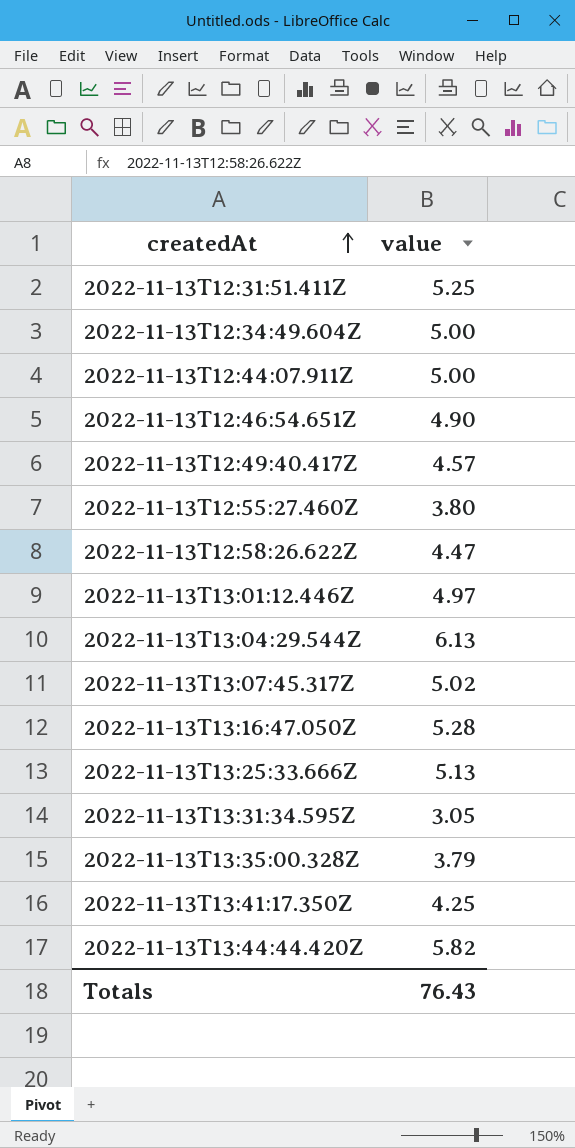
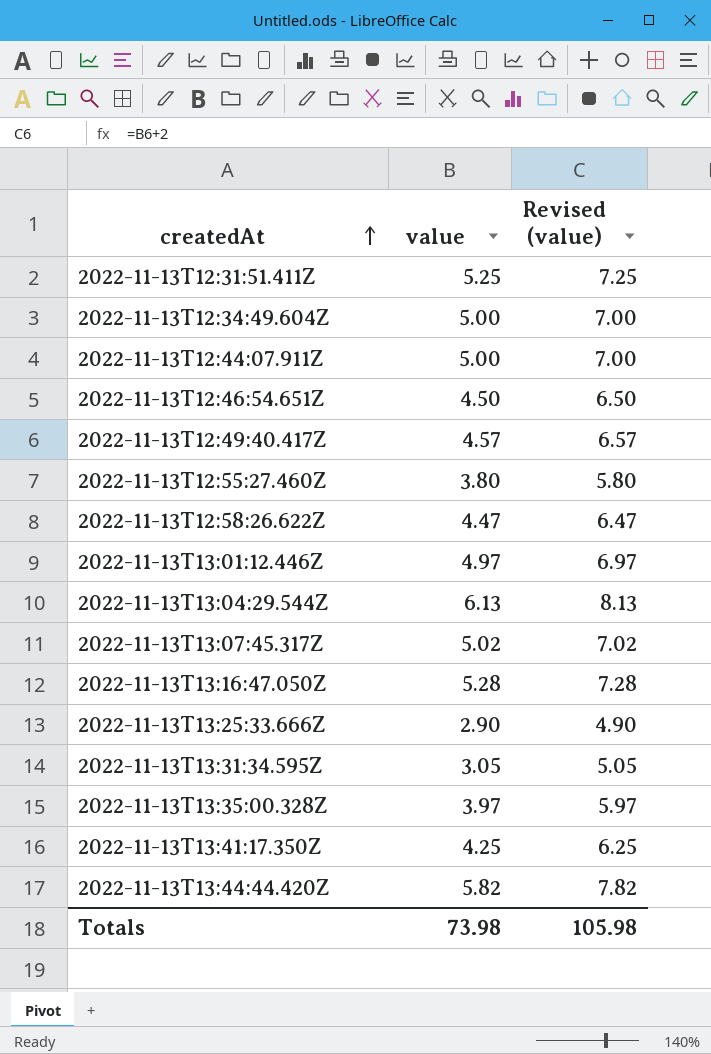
column Revised (value) | formula: none -> [value] + 2
2022-11-13T12:46:54.651Z | value: 4.90 -> 4.50
2022-11-13T13:25:33.666Z | value: 5.13 -> 2.90
2022-11-13T13:35:00.328Z | value: 3.79 -> 3.97
Totals | value: 76.43 -> 73.98

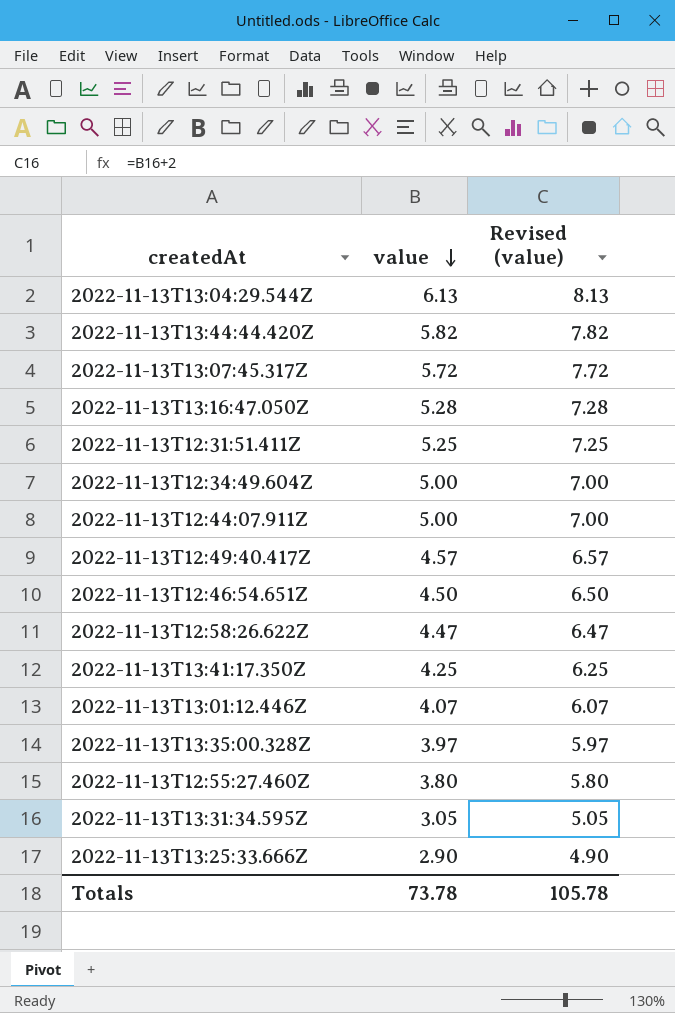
row order: createdAt ascending -> value descending
2022-11-13T13:07:45.317Z | value: 5.02 -> 5.72
2022-11-13T13:07:45.317Z | Revised (value): 7.02 -> 7.72
2022-11-13T13:01:12.446Z | value: 4.97 -> 4.07
2022-11-13T13:01:12.446Z | Revised (value): 6.97 -> 6.07
Totals | value: 73.98 -> 73.78
Totals | Revised (value): 105.98 -> 105.78

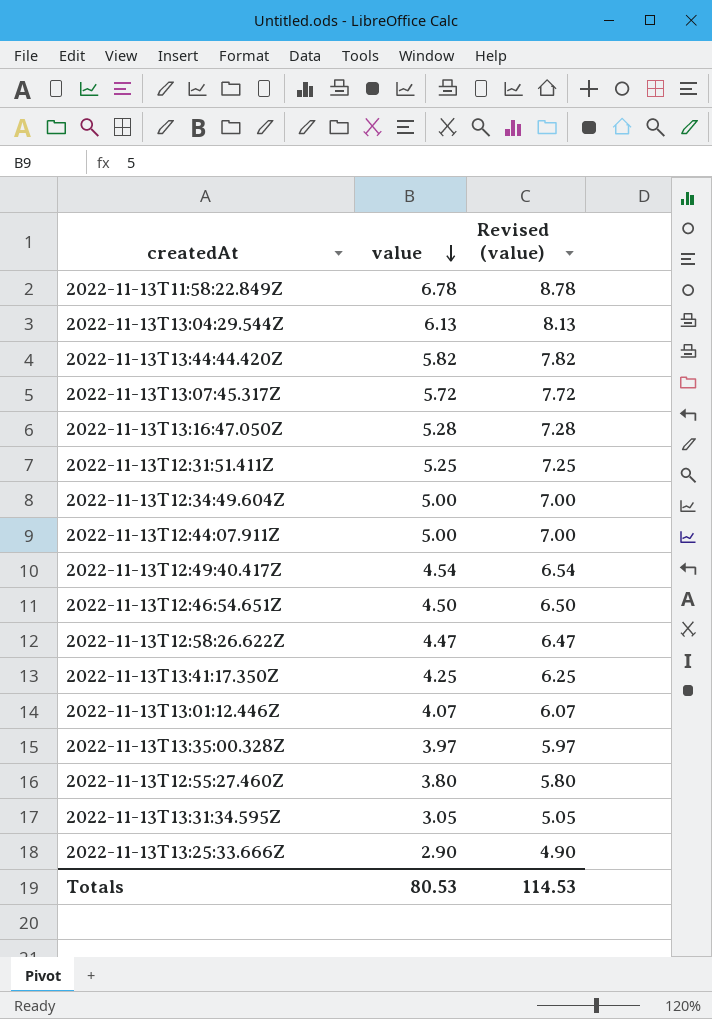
row 2022-11-13T11:58:22.849Z: none -> 6.78 | 8.78
2022-11-13T12:49:40.417Z | value: 4.57 -> 4.54
2022-11-13T12:49:40.417Z | Revised (value): 6.57 -> 6.54
Totals | value: 73.78 -> 80.53
Totals | Revised (value): 105.78 -> 114.53

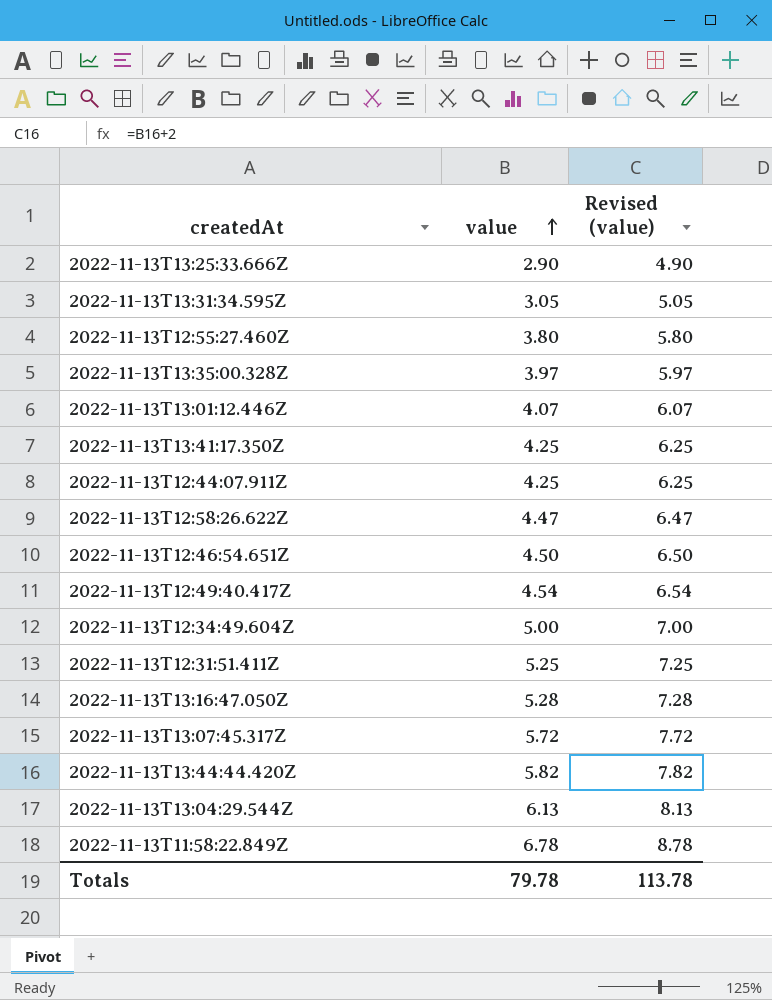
row order: value descending -> value ascending
2022-11-13T12:44:07.911Z | value: 5.00 -> 4.25
2022-11-13T12:44:07.911Z | Revised (value): 7.00 -> 6.25
Totals | value: 80.53 -> 79.78
Totals | Revised (value): 114.53 -> 113.78

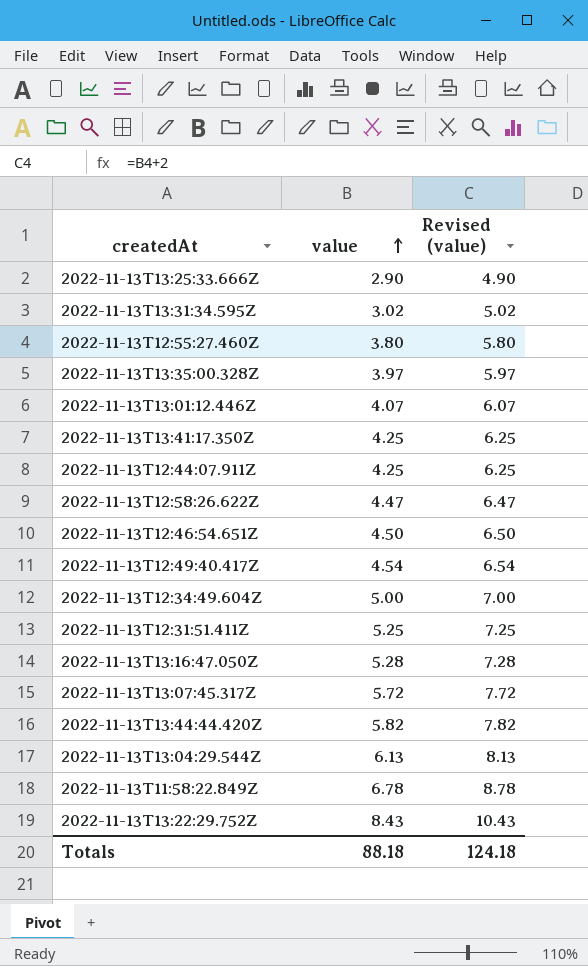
2022-11-13T13:31:34.595Z | value: 3.05 -> 3.02
2022-11-13T13:31:34.595Z | Revised (value): 5.05 -> 5.02
row 2022-11-13T13:22:29.752Z: none -> 8.43 | 10.43
Totals | value: 79.78 -> 88.18
Totals | Revised (value): 113.78 -> 124.18

